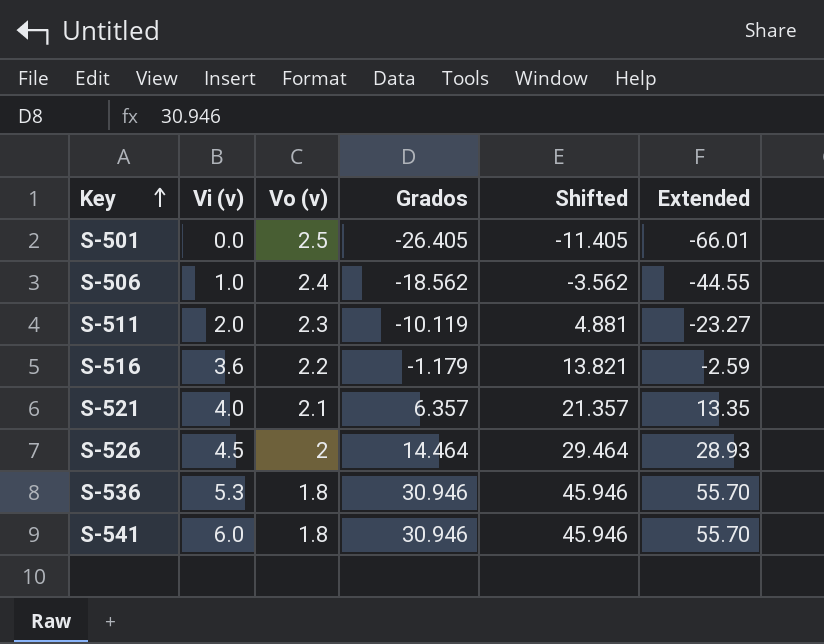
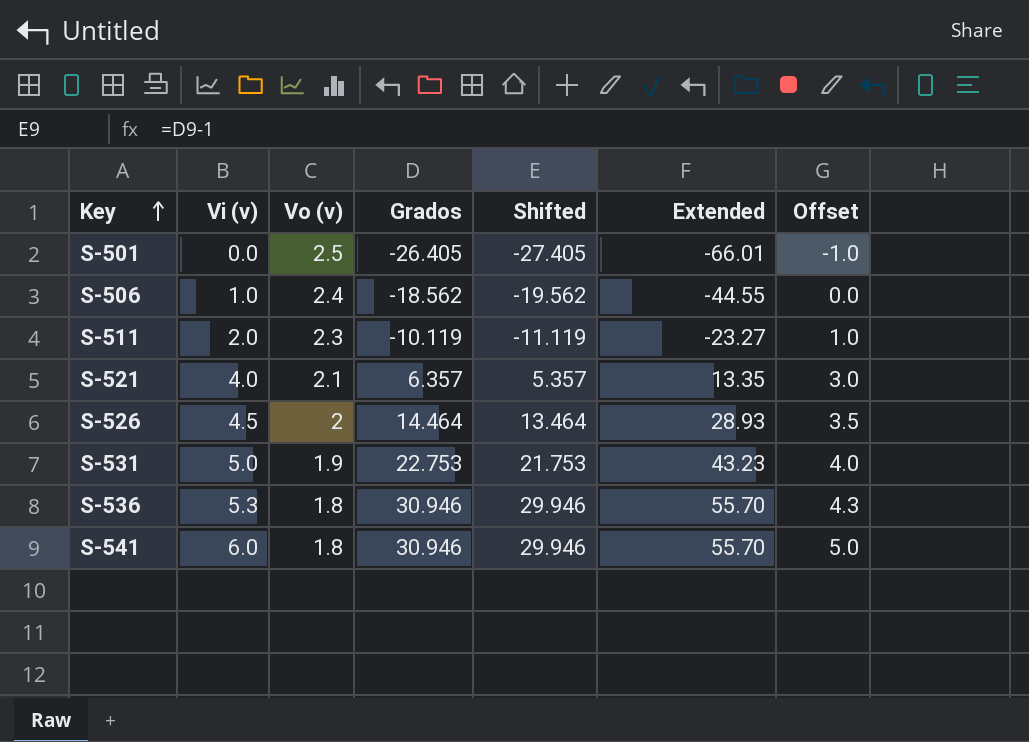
column Shifted | formula: [Grados] + 15 -> [Grados] - 1
column Offset | formula: none -> [Vi (v)] - 1
row S-516: 3.6 | 2.2 | -1.179 | 13.821 | -2.59 -> none
row S-531: none -> 5.0 | 1.9 | 22.753 | 21.753 | 43.23 | 4.0

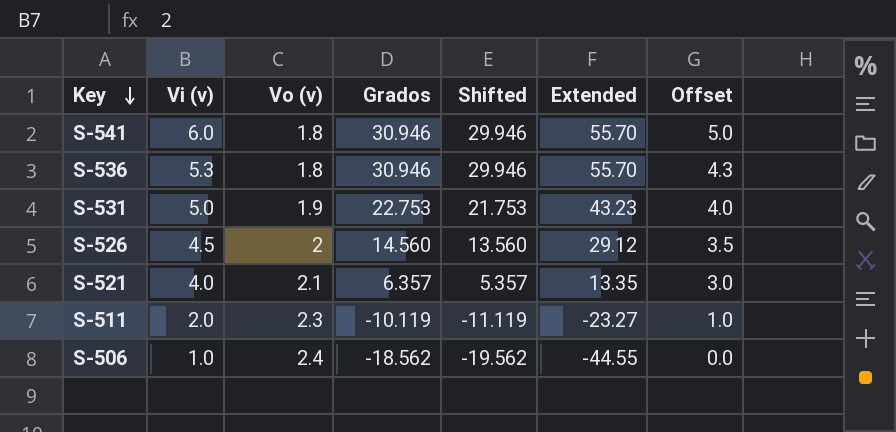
row order: Key ascending -> Key descending
row S-501: 0.0 | 2.5 | -26.405 | -27.405 | -66.01 | -1.0 -> none
S-526 | Grados: 14.464 -> 14.560
S-526 | Shifted: 13.464 -> 13.560
S-526 | Extended: 28.93 -> 29.12

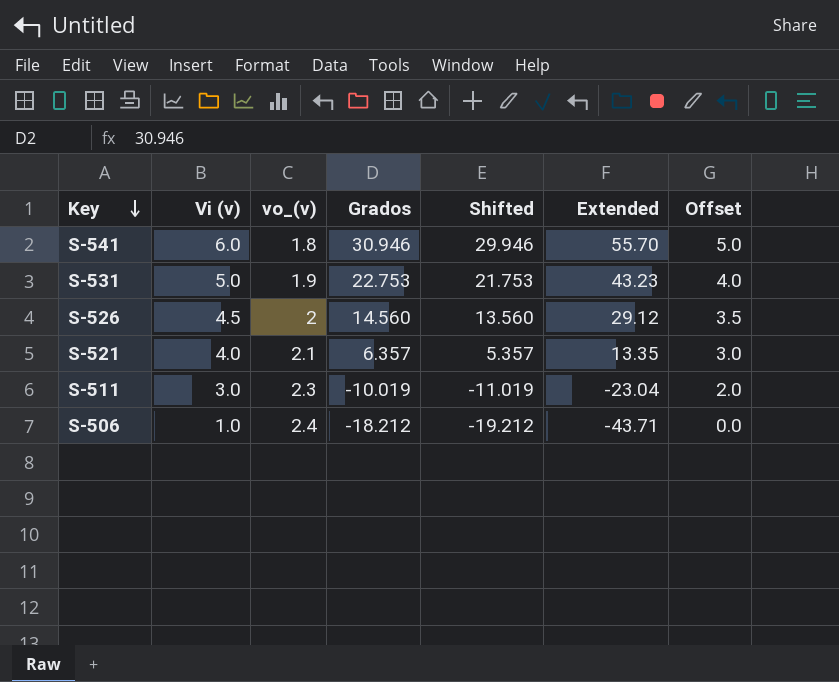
column name: Vo (v) -> vo_(v)
row S-536: 5.3 | 1.8 | 30.946 | 29.946 | 55.70 | 4.3 -> none
S-511 | Vi (v): 2.0 -> 3.0
S-511 | Grados: -10.119 -> -10.019
S-511 | Shifted: -11.119 -> -11.019
S-511 | Extended: -23.27 -> -23.04
S-511 | Offset: 1.0 -> 2.0
S-506 | Grados: -18.562 -> -18.212
S-506 | Shifted: -19.562 -> -19.212
S-506 | Extended: -44.55 -> -43.71

